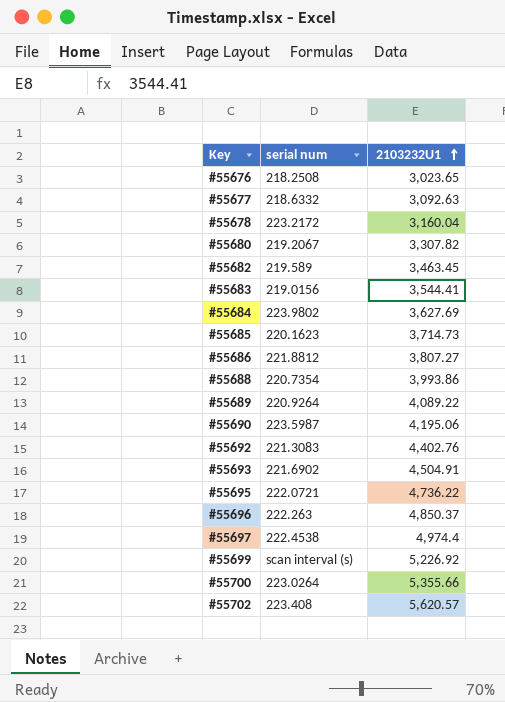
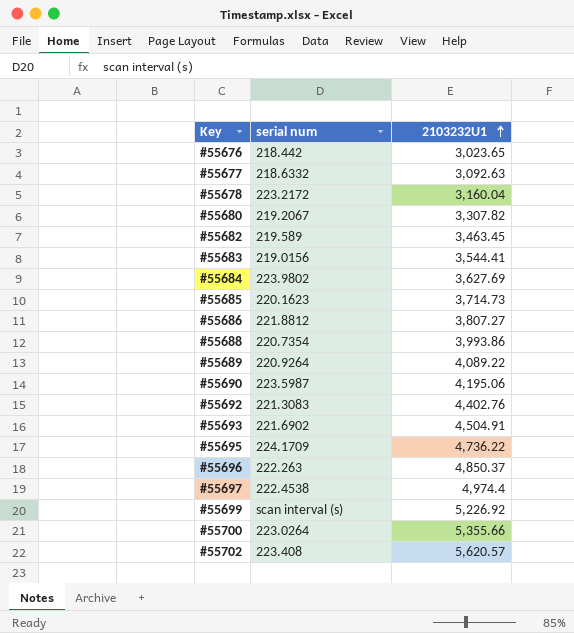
#55676 | serial num: 218.2508 -> 218.442
#55695 | serial num: 222.0721 -> 224.1709

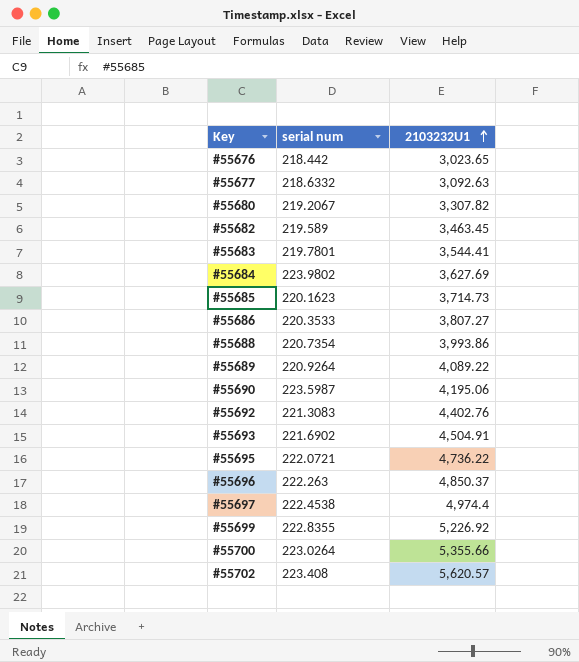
row #55678: 223.2172 | 3,160.04 -> none
#55683 | serial num: 219.0156 -> 219.7801
#55686 | serial num: 221.8812 -> 220.3533
#55695 | serial num: 224.1709 -> 222.0721
#55699 | serial num: scan interval (s) -> 222.8355

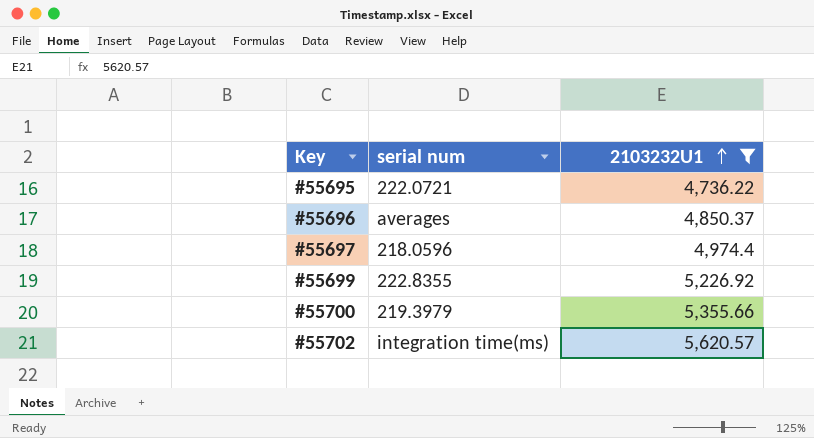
filter: none -> 2103232U1 >= 4,736.22
#55696 | serial num: 222.263 -> averages
#55697 | serial num: 222.4538 -> 218.0596
#55700 | serial num: 223.0264 -> 219.3979
#55702 | serial num: 223.408 -> integration time(ms)

